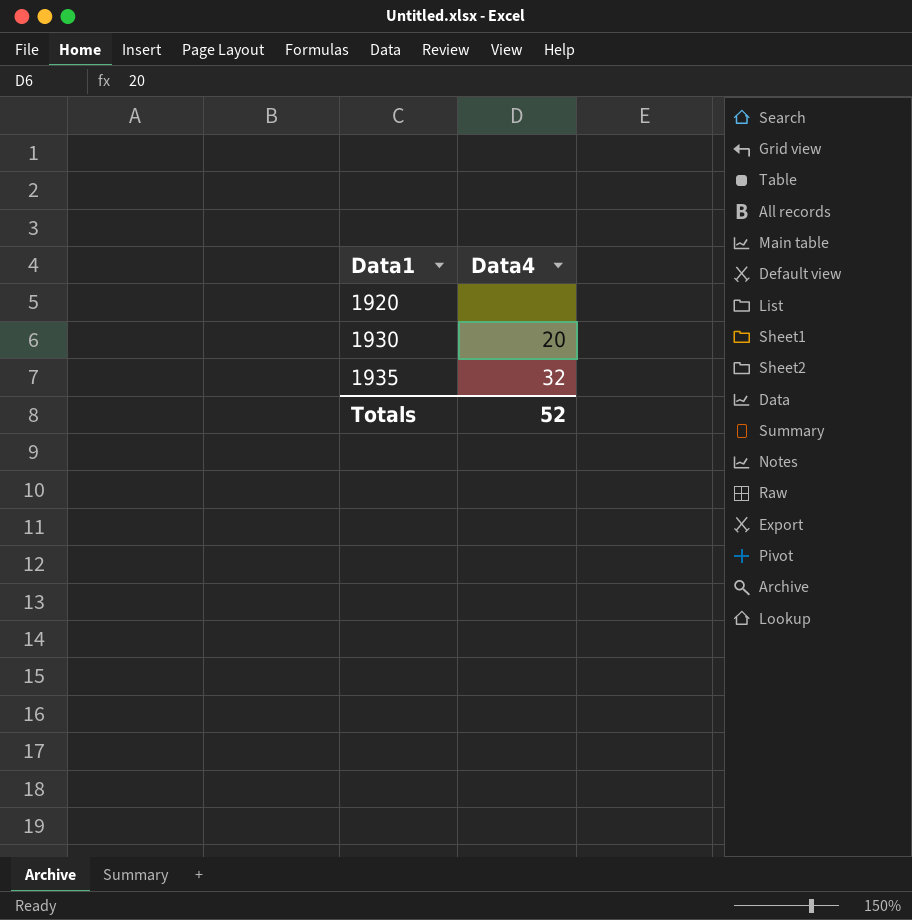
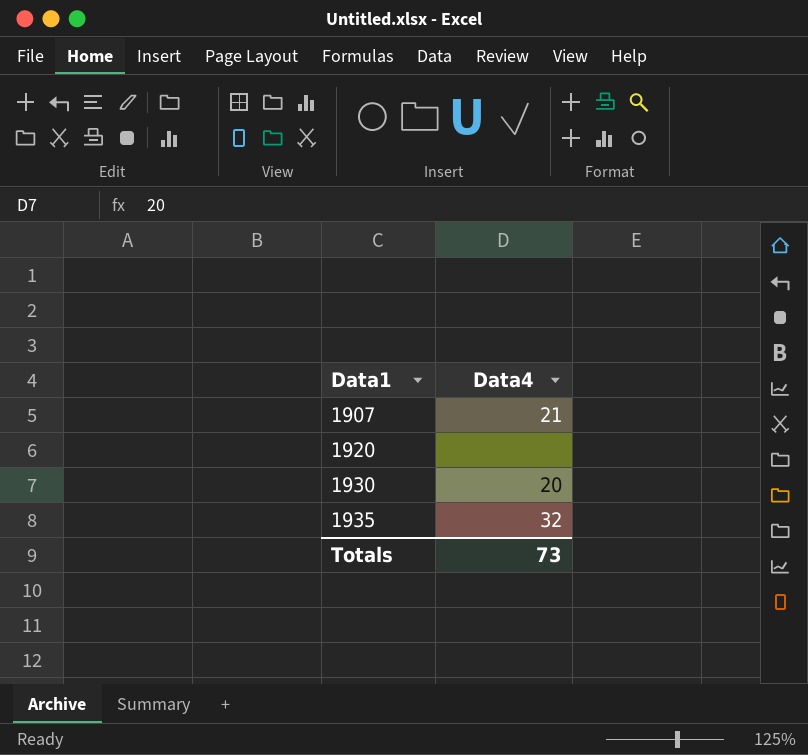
row 1907: none -> 21
Totals | Data4: 52 -> 73

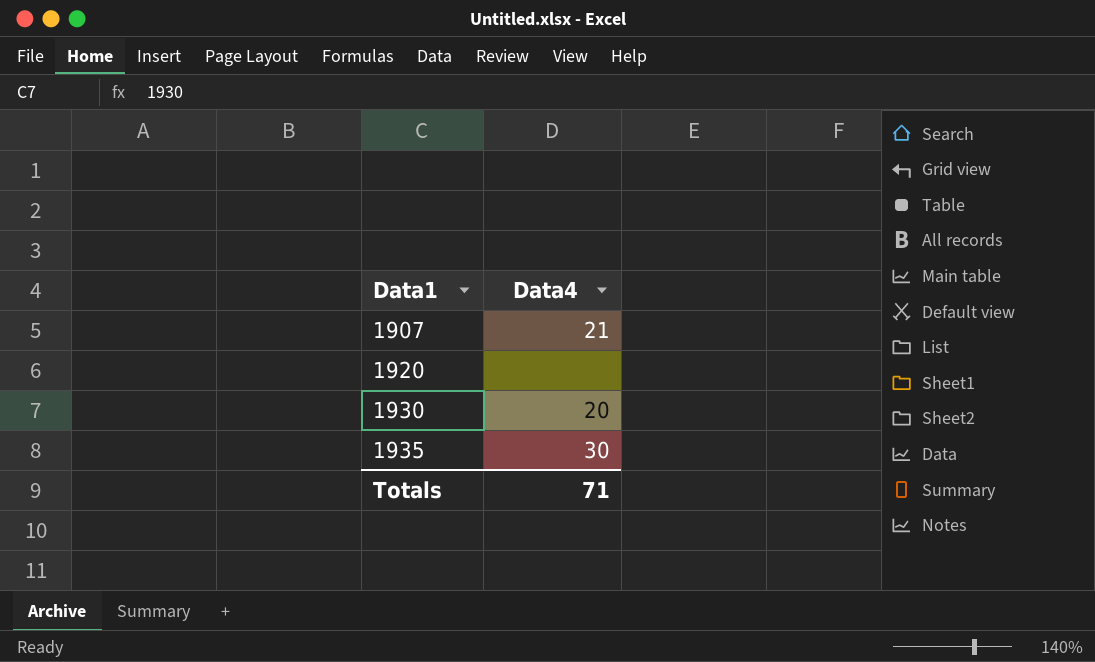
1935 | Data4: 32 -> 30
Totals | Data4: 73 -> 71

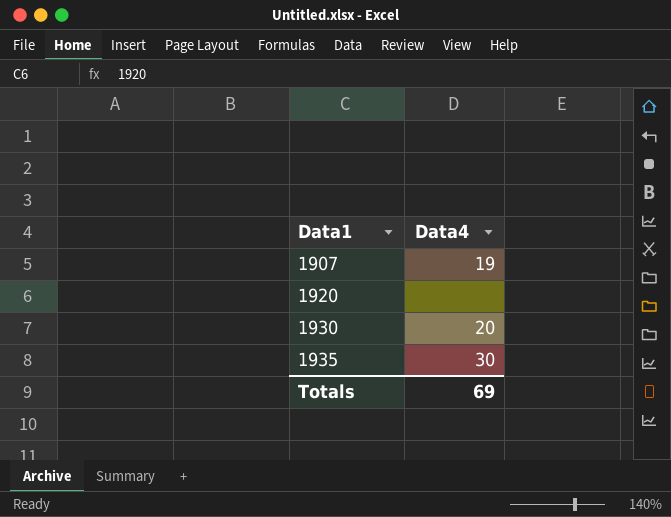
1907 | Data4: 21 -> 19
Totals | Data4: 71 -> 69

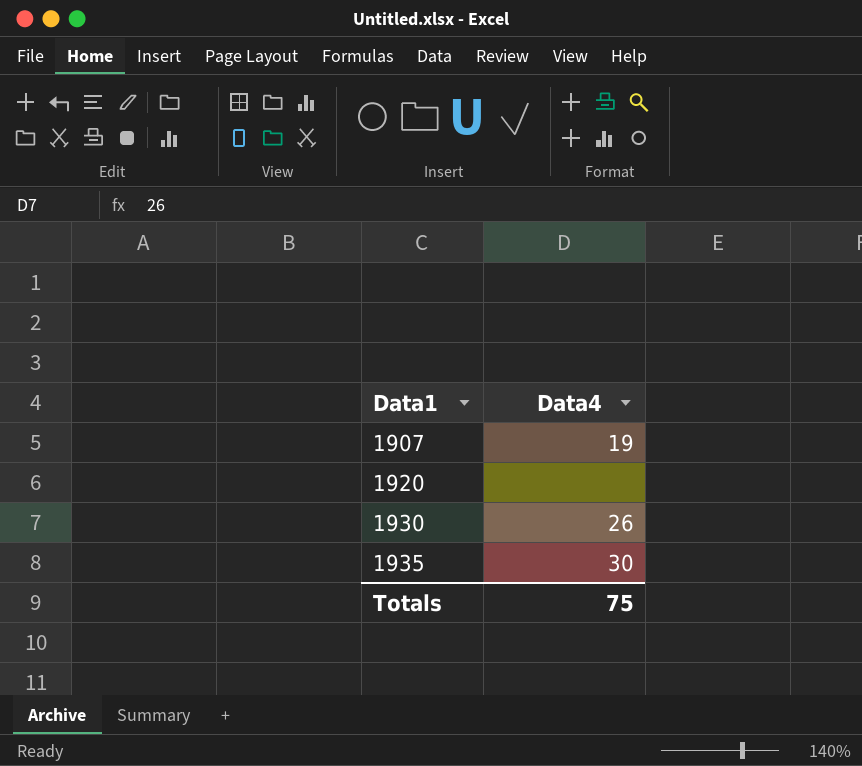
1930 | Data4: 20 -> 26
Totals | Data4: 69 -> 75

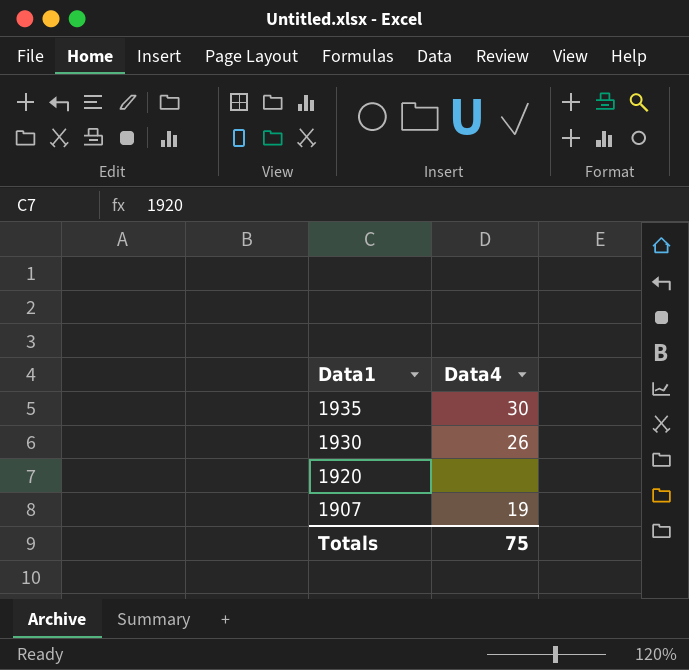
row order: Data1 ascending -> Data1 descending

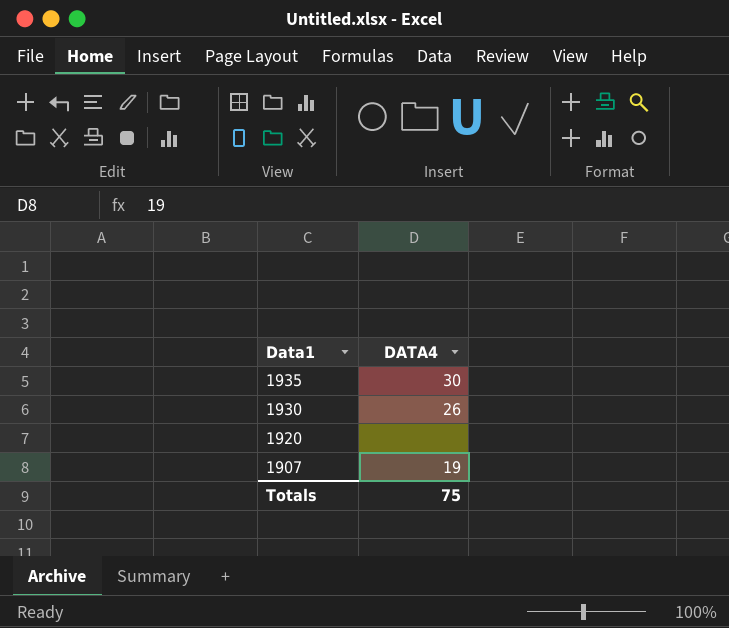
column name: Data4 -> DATA4

